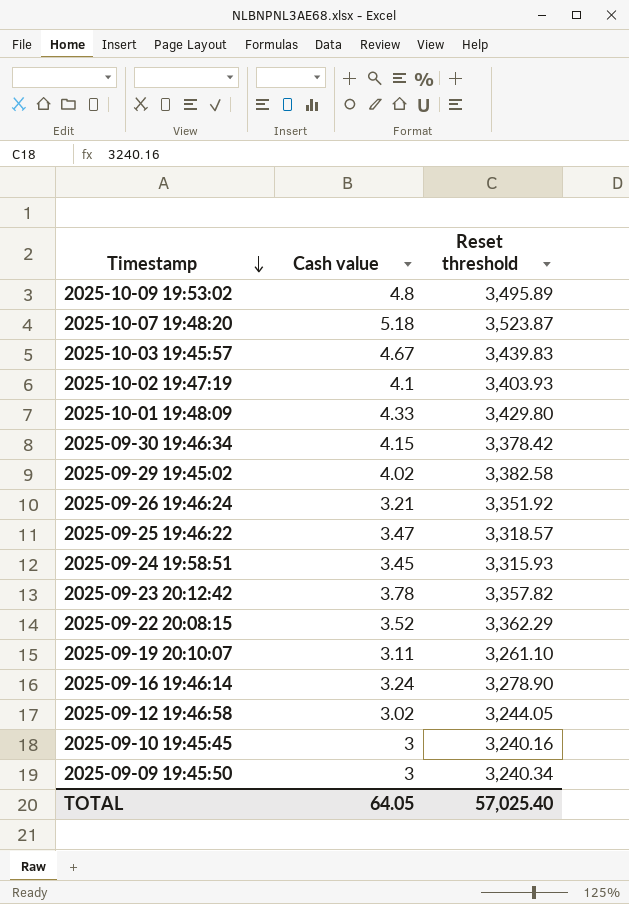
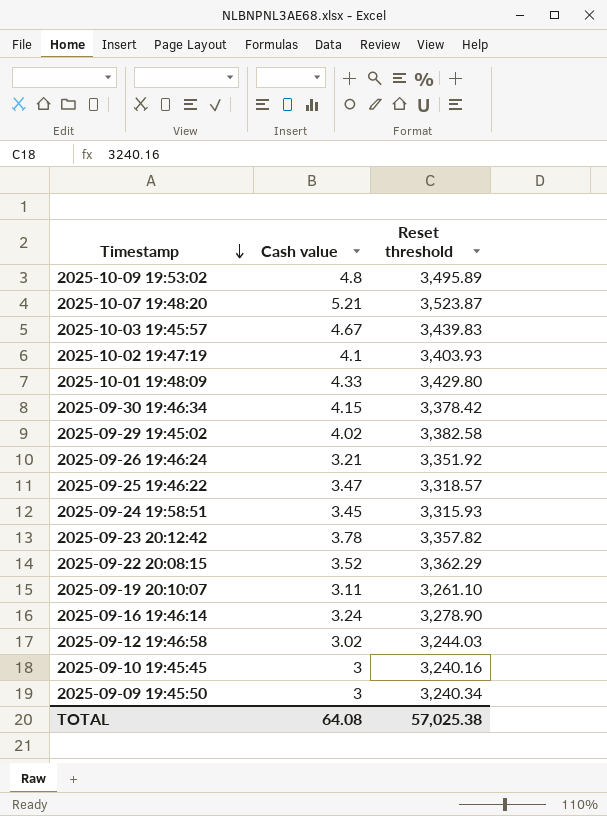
2025-10-07 19:48:20 | Cash value: 5.18 -> 5.21
2025-09-12 19:46:58 | Reset threshold: 3,244.05 -> 3,244.03
TOTAL | Cash value: 64.05 -> 64.08
TOTAL | Reset threshold: 57,025.40 -> 57,025.38

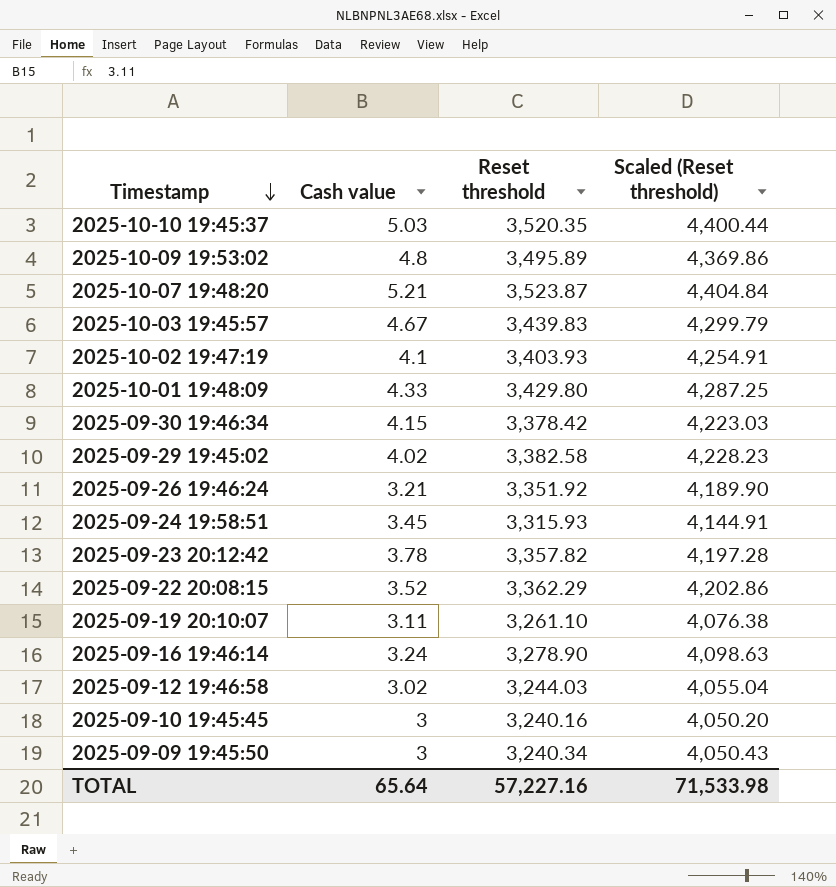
column Scaled (Reset threshold) | formula: none -> [Reset threshold] * 1.25
row 2025-09-25 19:46:22: 3.47 | 3,318.57 -> none
row 2025-10-10 19:45:37: none -> 5.03 | 3,520.35 | 4,400.44
TOTAL | Cash value: 64.08 -> 65.64
TOTAL | Reset threshold: 57,025.38 -> 57,227.16

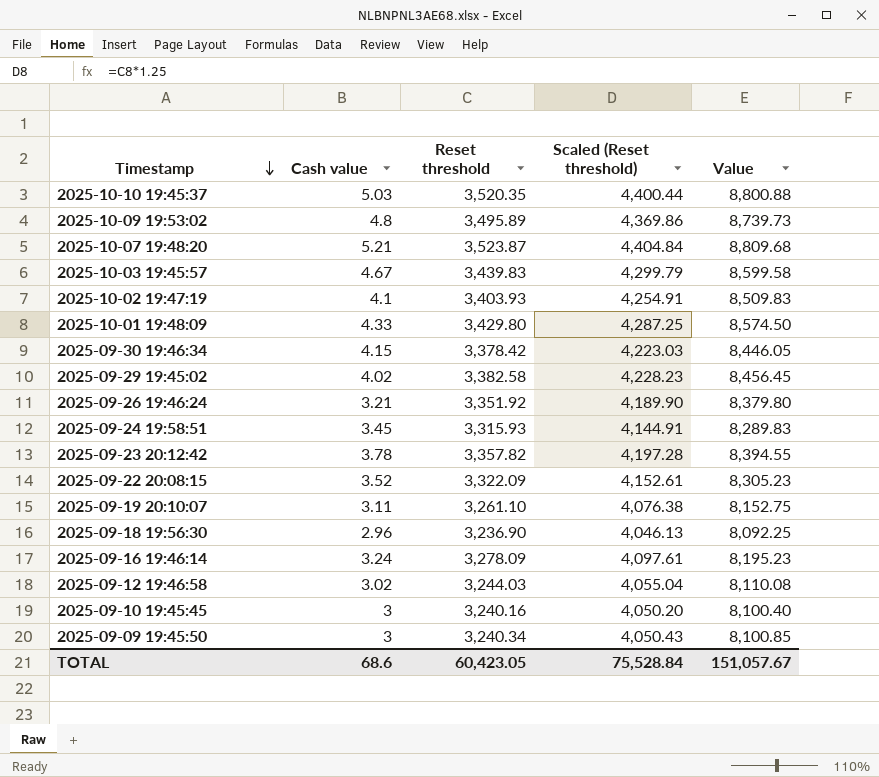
column Value | formula: none -> [Reset threshold] * 2.5
2025-09-22 20:08:15 | Reset threshold: 3,362.29 -> 3,322.09
2025-09-22 20:08:15 | Scaled (Reset threshold): 4,202.86 -> 4,152.61
row 2025-09-18 19:56:30: none -> 2.96 | 3,236.90 | 4,046.13 | 8,092.25
2025-09-16 19:46:14 | Reset threshold: 3,278.90 -> 3,278.09
2025-09-16 19:46:14 | Scaled (Reset threshold): 4,098.63 -> 4,097.61
TOTAL | Cash value: 65.64 -> 68.6
TOTAL | Reset threshold: 57,227.16 -> 60,423.05
TOTAL | Scaled (Reset threshold): 71,533.98 -> 75,528.84

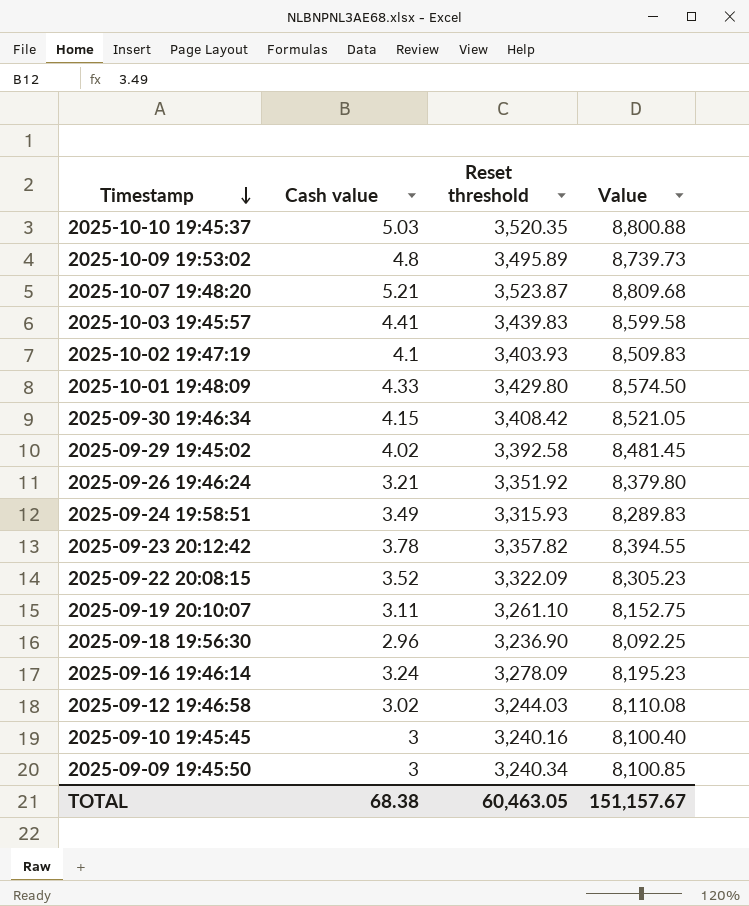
column Scaled (Reset threshold) | formula: [Reset threshold] * 1.25 -> none
2025-10-03 19:45:57 | Cash value: 4.67 -> 4.41
2025-09-30 19:46:34 | Reset threshold: 3,378.42 -> 3,408.42
2025-09-30 19:46:34 | Value: 8,446.05 -> 8,521.05
2025-09-29 19:45:02 | Reset threshold: 3,382.58 -> 3,392.58
2025-09-29 19:45:02 | Value: 8,456.45 -> 8,481.45
2025-09-24 19:58:51 | Cash value: 3.45 -> 3.49
TOTAL | Cash value: 68.6 -> 68.38
TOTAL | Reset threshold: 60,423.05 -> 60,463.05
TOTAL | Value: 151,057.67 -> 151,157.67

